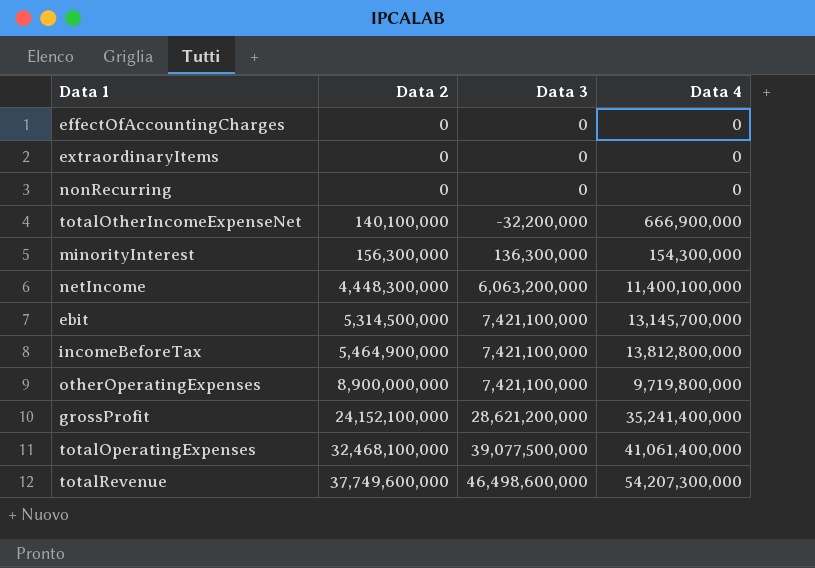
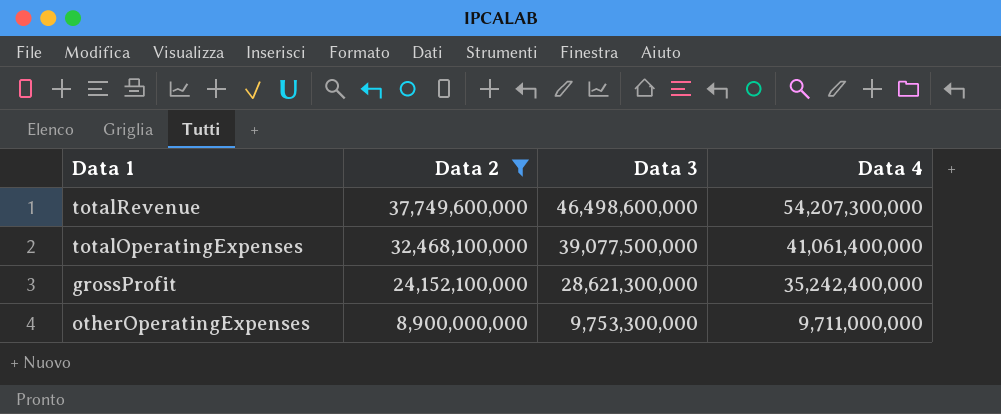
filter: none -> Data 2 >= 8,900,000,000
row order: Data 2 ascending -> Data 2 descending
grossProfit | Data 3: 28,621,200,000 -> 28,621,300,000
grossProfit | Data 4: 35,241,400,000 -> 35,242,400,000
otherOperatingExpenses | Data 3: 7,421,100,000 -> 9,753,300,000
otherOperatingExpenses | Data 4: 9,719,800,000 -> 9,711,000,000

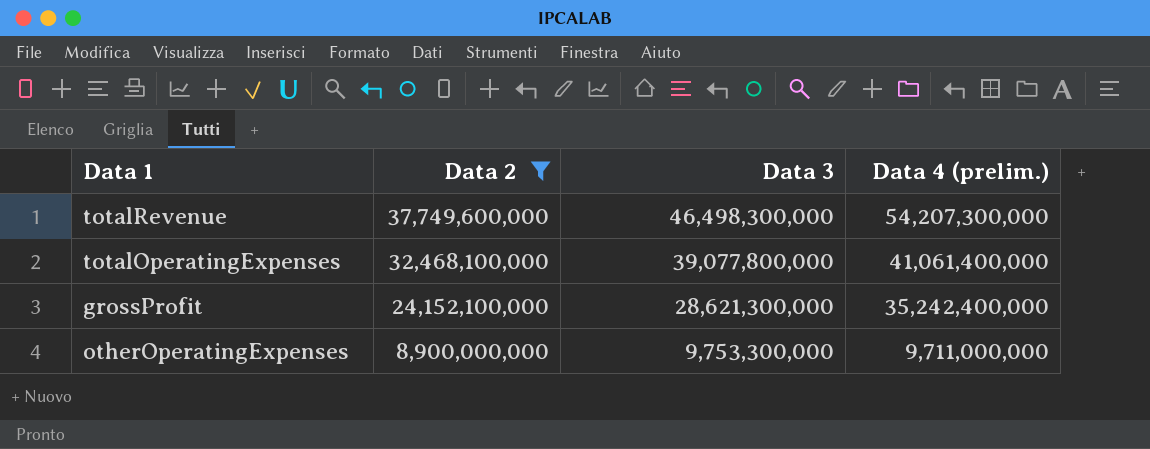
column name: Data 4 -> Data 4 (prelim.)
totalRevenue | Data 3: 46,498,600,000 -> 46,498,300,000
totalOperatingExpenses | Data 3: 39,077,500,000 -> 39,077,800,000

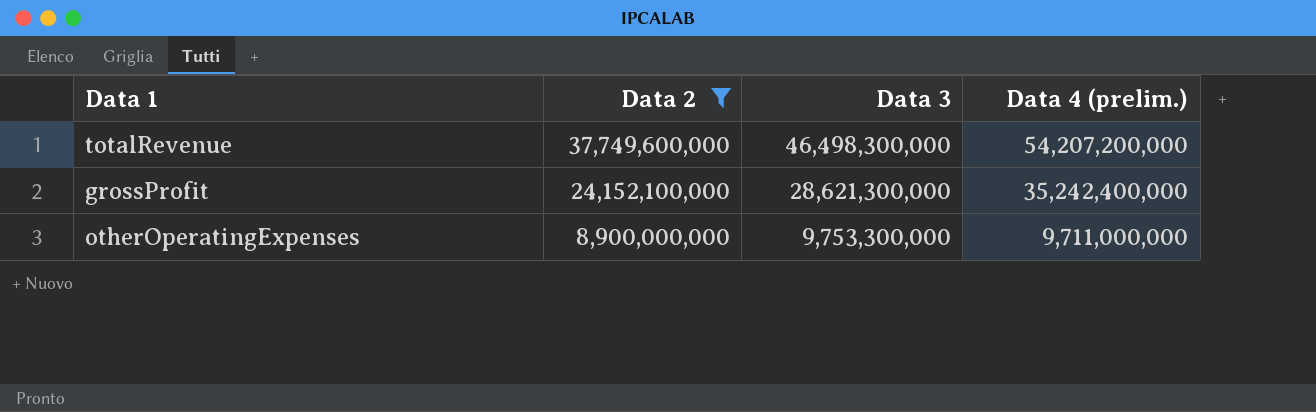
row totalOperatingExpenses: 32,468,100,000 | 39,077,800,000 | 41,061,400,000 -> none
totalRevenue | Data 4 (prelim.): 54,207,300,000 -> 54,207,200,000

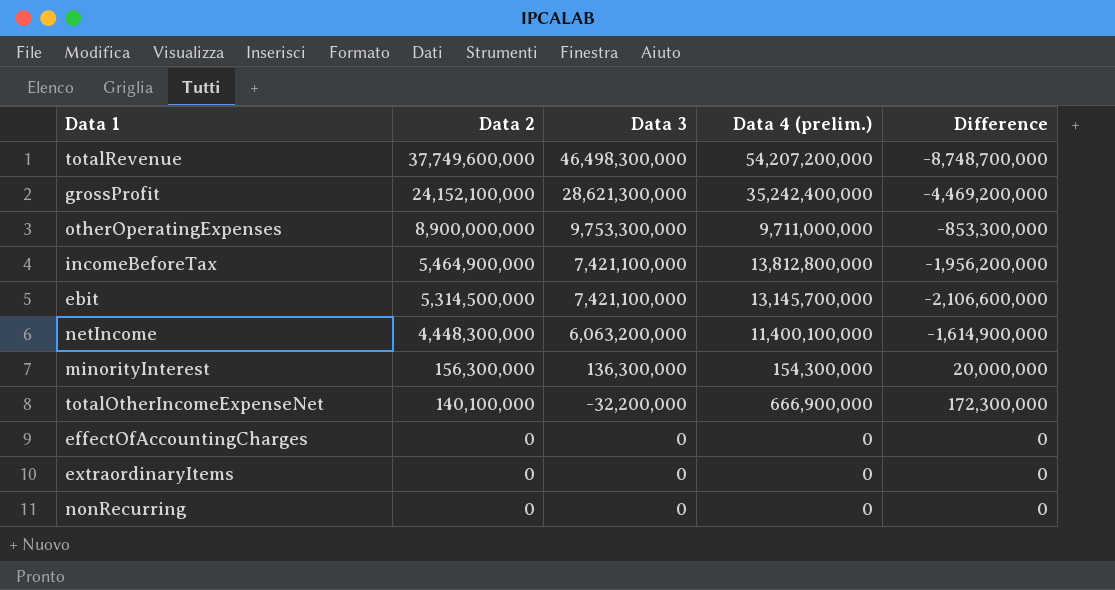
filter: Data 2 >= 8,900,000,000 -> none
column Difference | formula: none -> [Data 2] - [Data 3]

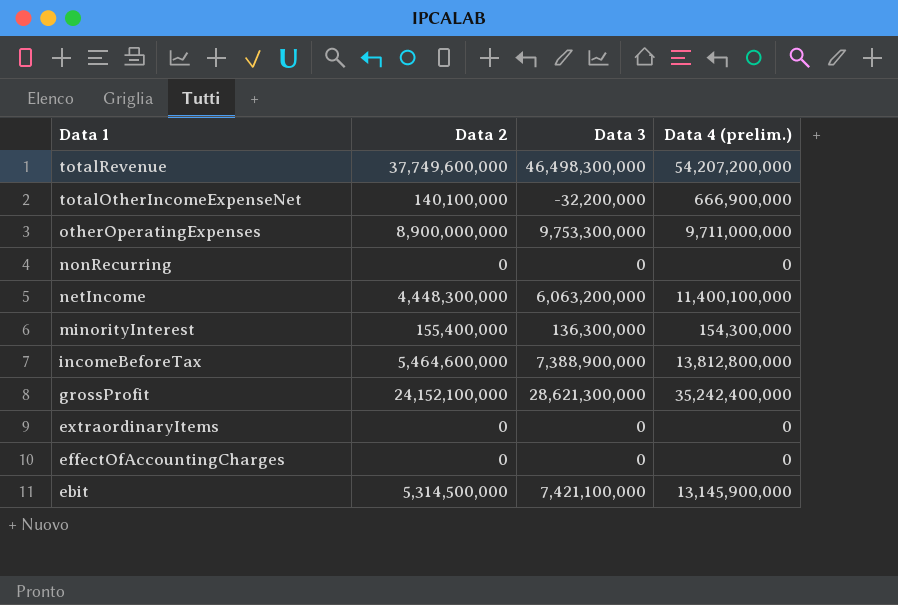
row order: Data 2 descending -> Data 1 descending
column Difference | formula: [Data 2] - [Data 3] -> none
minorityInterest | Data 2: 156,300,000 -> 155,400,000
incomeBeforeTax | Data 2: 5,464,900,000 -> 5,464,600,000
incomeBeforeTax | Data 3: 7,421,100,000 -> 7,388,900,000
ebit | Data 4 (prelim.): 13,145,700,000 -> 13,145,900,000

